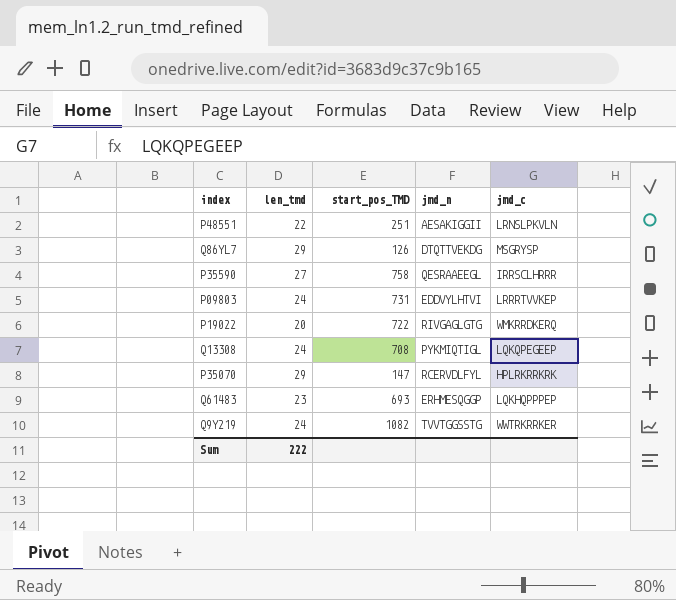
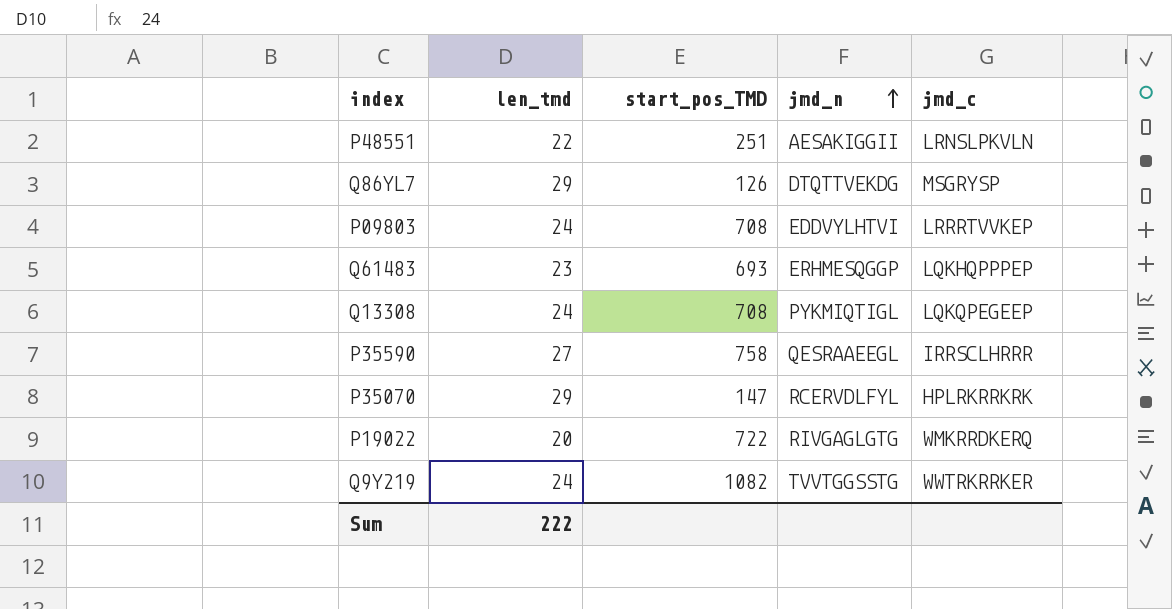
row order: none -> jmd_n ascending
P09803 | start_pos_TMD: 731 -> 708

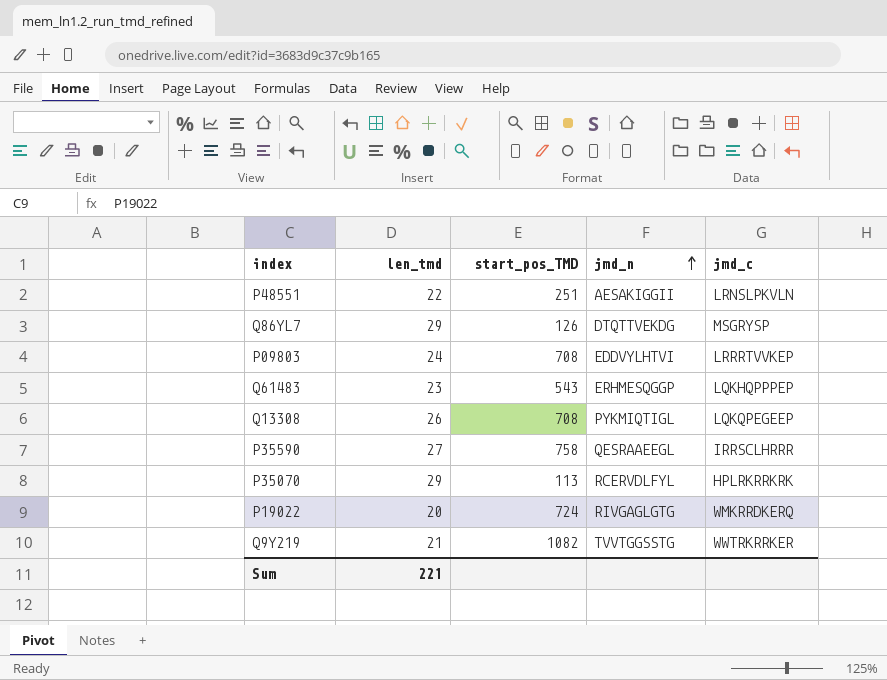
Q61483 | start_pos_TMD: 693 -> 543
Q13308 | len_tmd: 24 -> 26
P35070 | start_pos_TMD: 147 -> 113
P19022 | start_pos_TMD: 722 -> 724
Q9Y219 | len_tmd: 24 -> 21
Sum | len_tmd: 222 -> 221

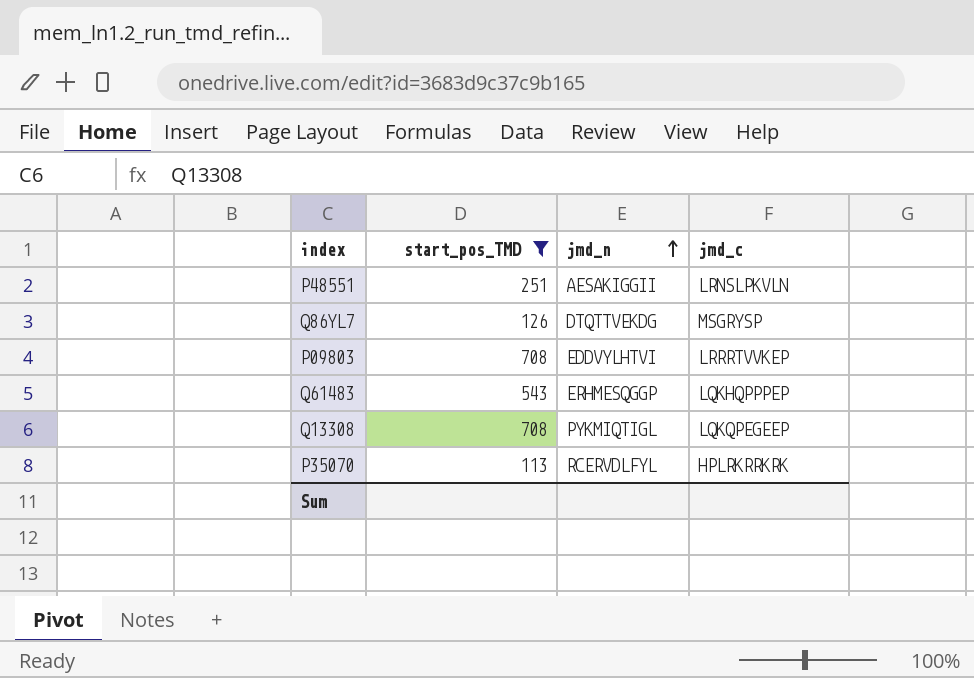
filter: none -> start_pos_TMD <= 708
column len_tmd | position: 2 -> none

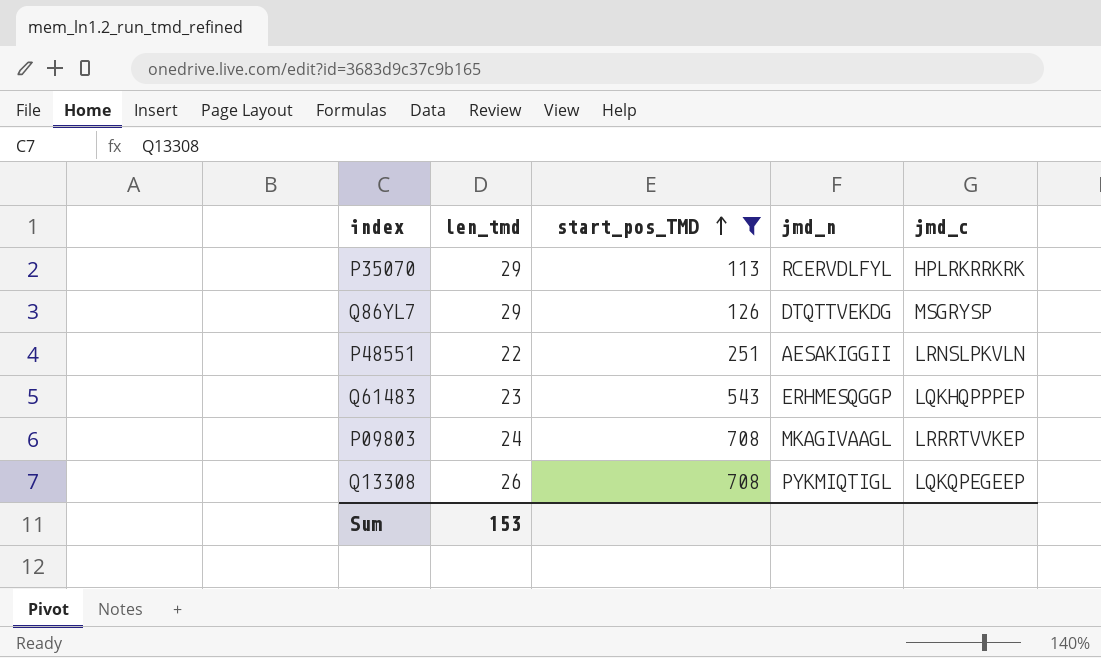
row order: jmd_n ascending -> start_pos_TMD ascending
column len_tmd | position: none -> 2
P09803 | jmd_n: EDDVYLHTVI -> MKAGIVAAGL

